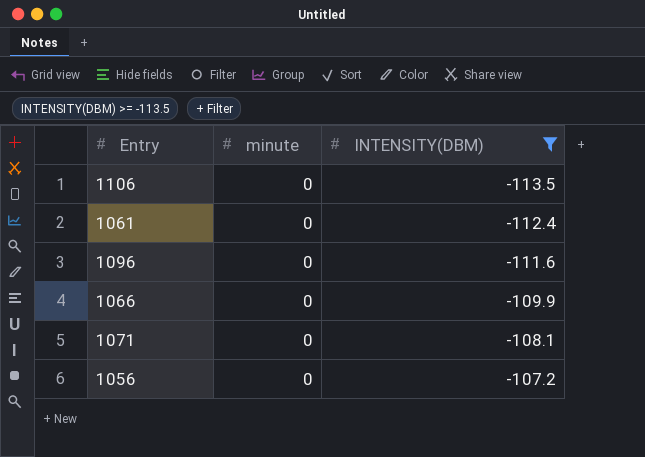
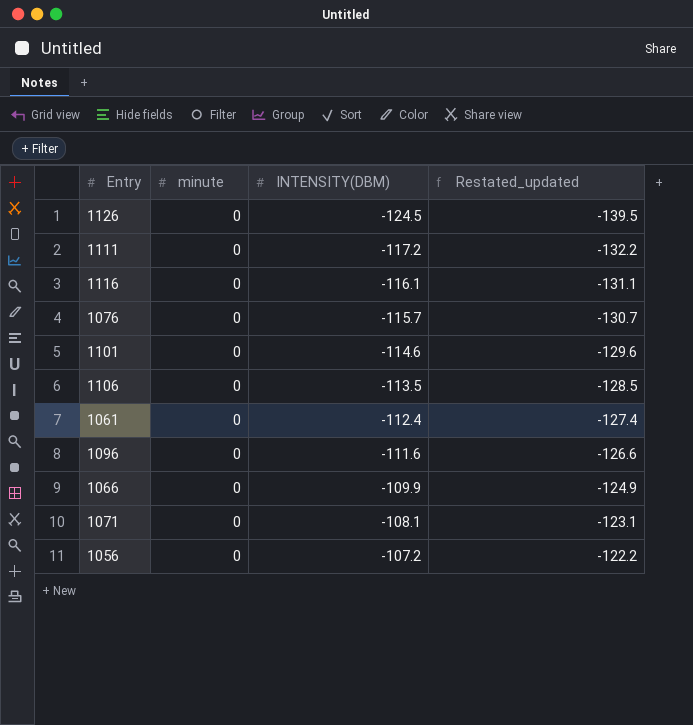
filter: INTENSITY(DBM) >= -113.5 -> none
column Restated_updated | formula: none -> [INTENSITY(DBM)] - 15

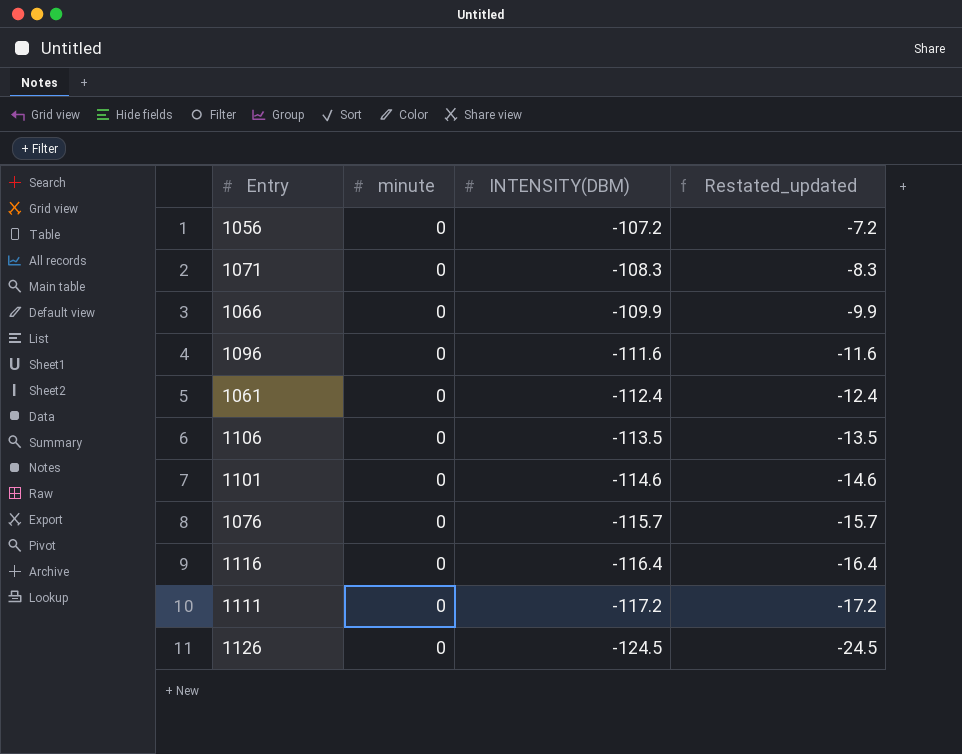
row order: INTENSITY(DBM) ascending -> INTENSITY(DBM) descending
column Restated_updated | formula: [INTENSITY(DBM)] - 15 -> [INTENSITY(DBM)] + 100
1071 | INTENSITY(DBM): -108.1 -> -108.3
1116 | INTENSITY(DBM): -116.1 -> -116.4

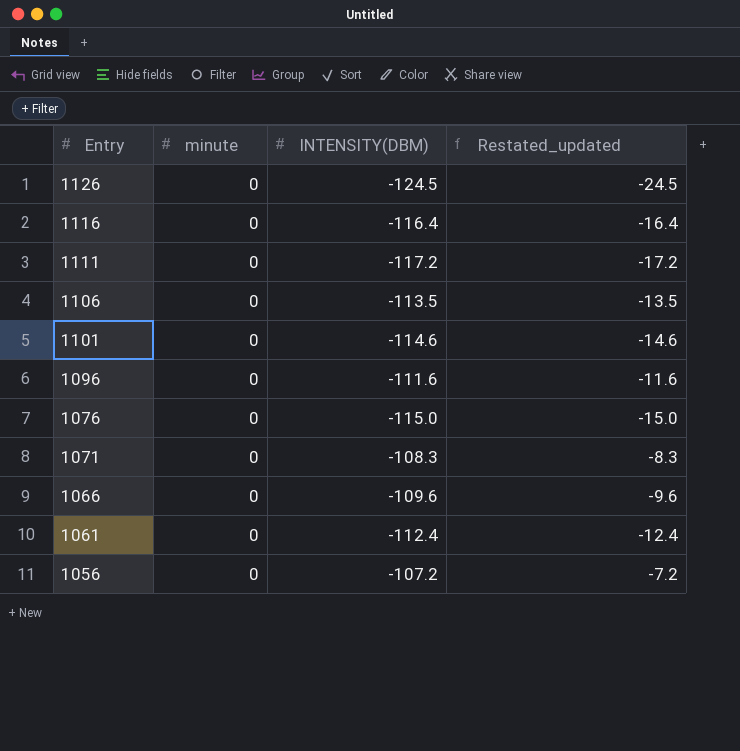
row order: INTENSITY(DBM) descending -> Entry descending
1076 | INTENSITY(DBM): -115.7 -> -115.0
1076 | Restated_updated: -15.7 -> -15.0
1066 | INTENSITY(DBM): -109.9 -> -109.6
1066 | Restated_updated: -9.9 -> -9.6

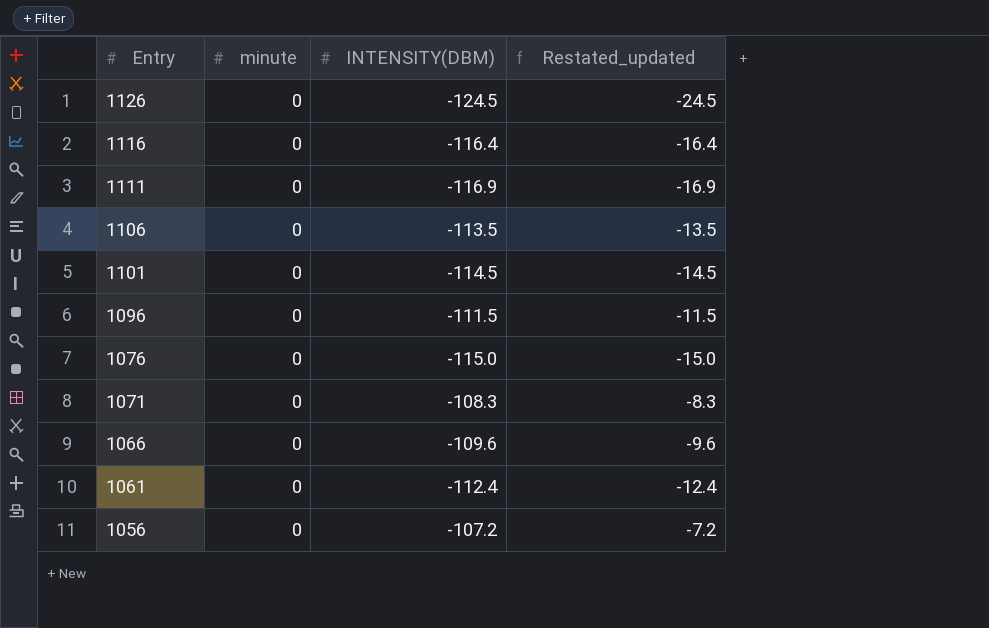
1111 | INTENSITY(DBM): -117.2 -> -116.9
1111 | Restated_updated: -17.2 -> -16.9
1101 | INTENSITY(DBM): -114.6 -> -114.5
1101 | Restated_updated: -14.6 -> -14.5
1096 | INTENSITY(DBM): -111.6 -> -111.5
1096 | Restated_updated: -11.6 -> -11.5

